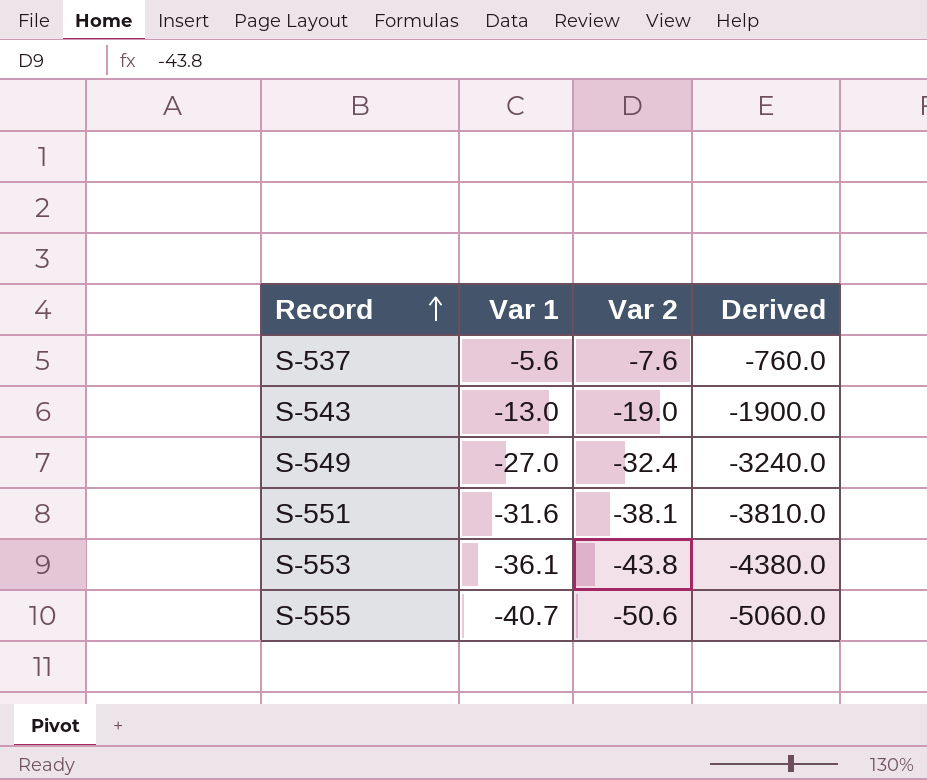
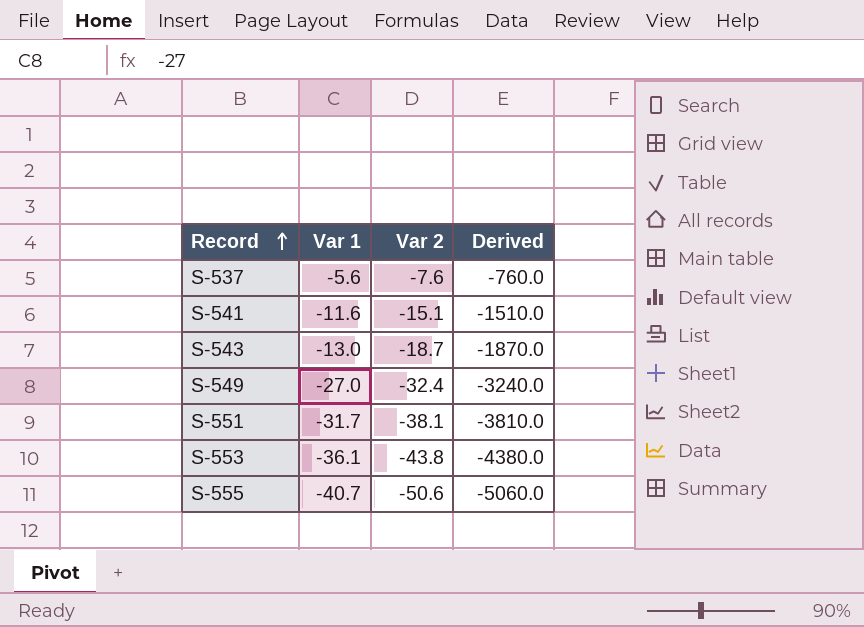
row S-541: none -> -11.6 | -15.1 | -1510.0
S-543 | Var 2: -19.0 -> -18.7
S-543 | Derived: -1900.0 -> -1870.0
S-551 | Var 1: -31.6 -> -31.7

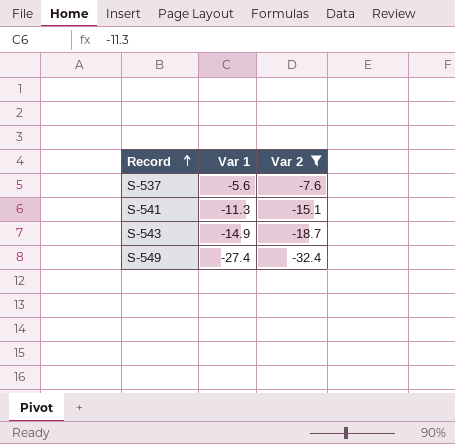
filter: none -> Var 2 >= -32.4
column Derived | formula: [Var 2] * 100 -> none
S-541 | Var 1: -11.6 -> -11.3
S-543 | Var 1: -13.0 -> -14.9
S-549 | Var 1: -27.0 -> -27.4

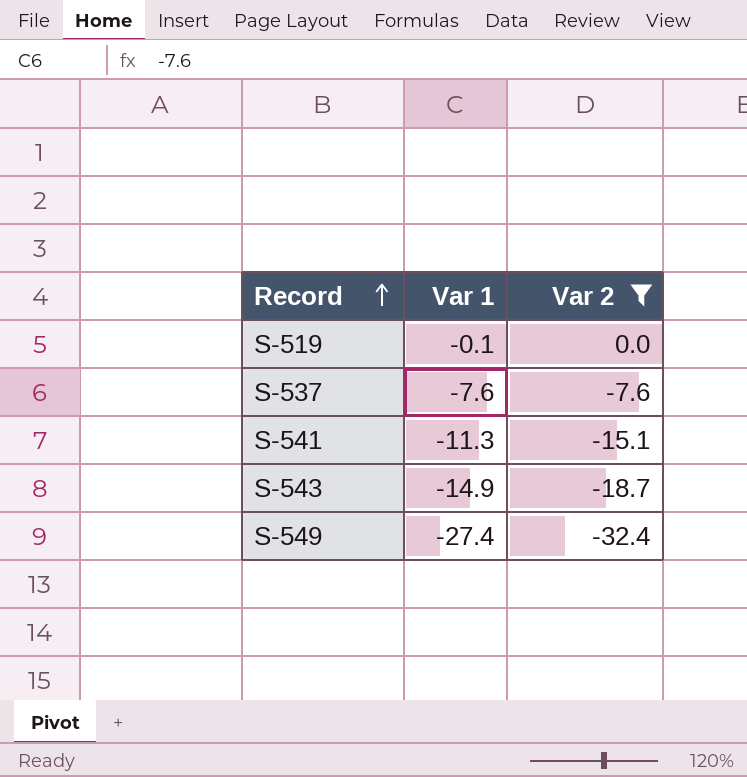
row S-519: none -> -0.1 | 0.0
S-537 | Var 1: -5.6 -> -7.6

